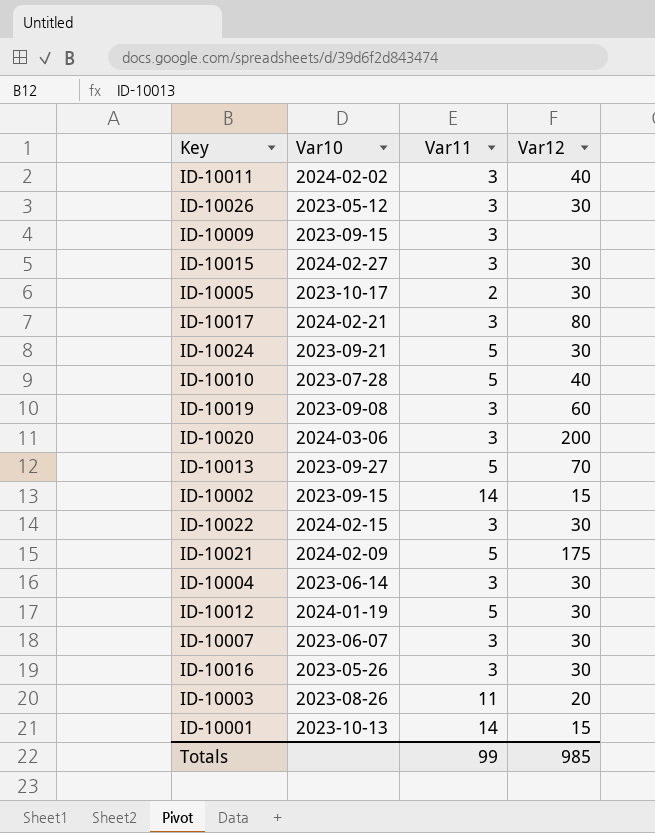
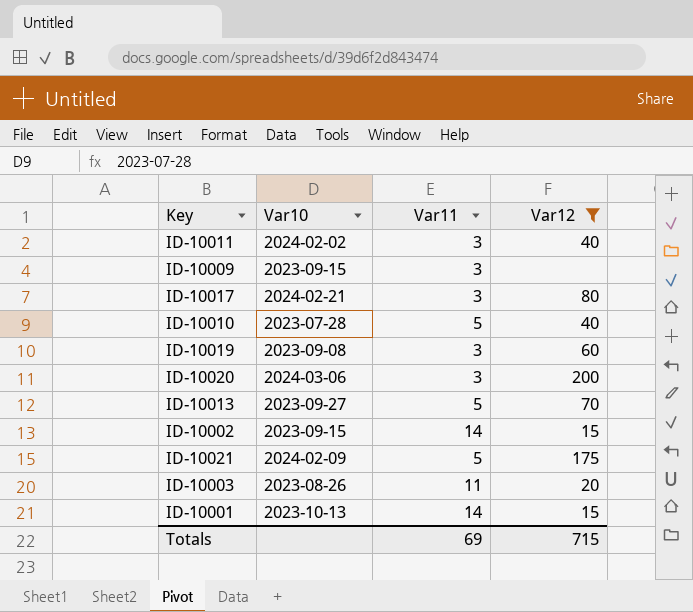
filter: none -> Var12 != 30
Totals | Var11: 99 -> 69
Totals | Var12: 985 -> 715

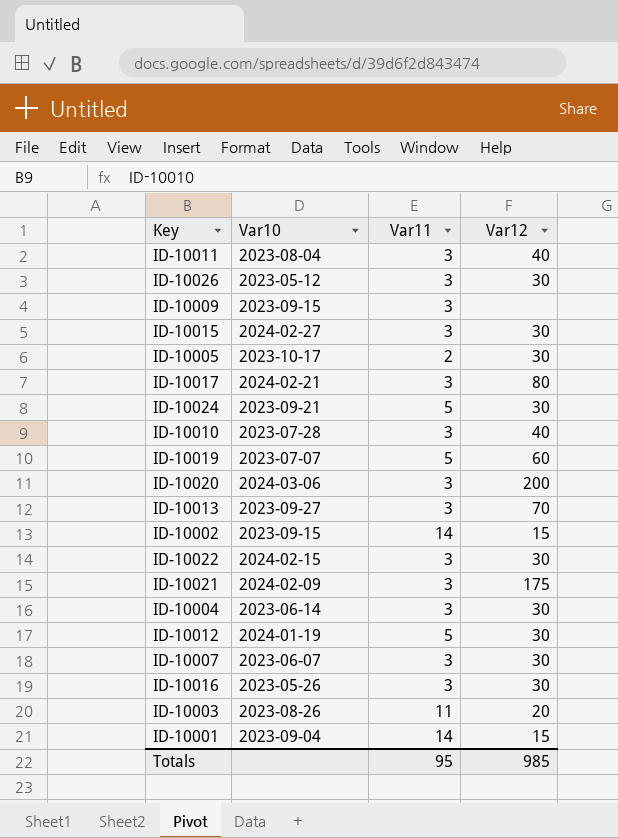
filter: Var12 != 30 -> none
ID-10011 | Var10: 2024-02-02 -> 2023-08-04
ID-10010 | Var11: 5 -> 3
ID-10019 | Var10: 2023-09-08 -> 2023-07-07
ID-10019 | Var11: 3 -> 5
ID-10013 | Var11: 5 -> 3
ID-10021 | Var11: 5 -> 3
ID-10001 | Var10: 2023-10-13 -> 2023-09-04
Totals | Var11: 69 -> 95
Totals | Var12: 715 -> 985

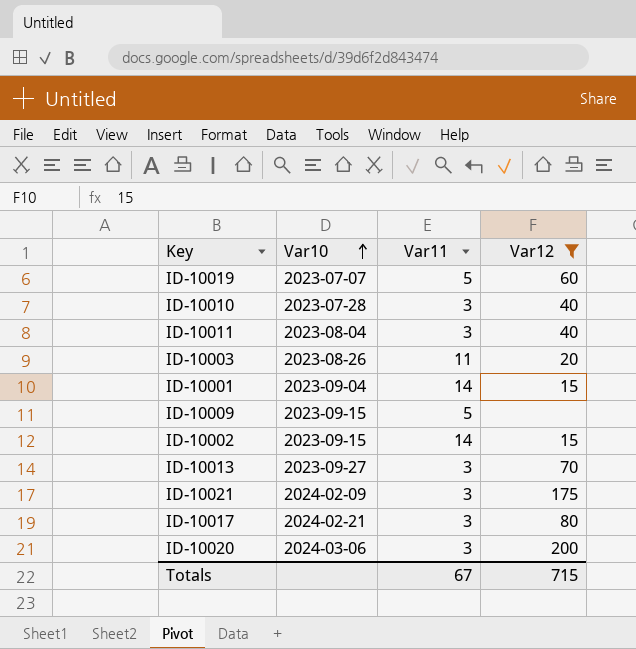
filter: none -> Var12 != 30
row order: none -> Var10 ascending
ID-10009 | Var11: 3 -> 5
Totals | Var11: 95 -> 67
Totals | Var12: 985 -> 715

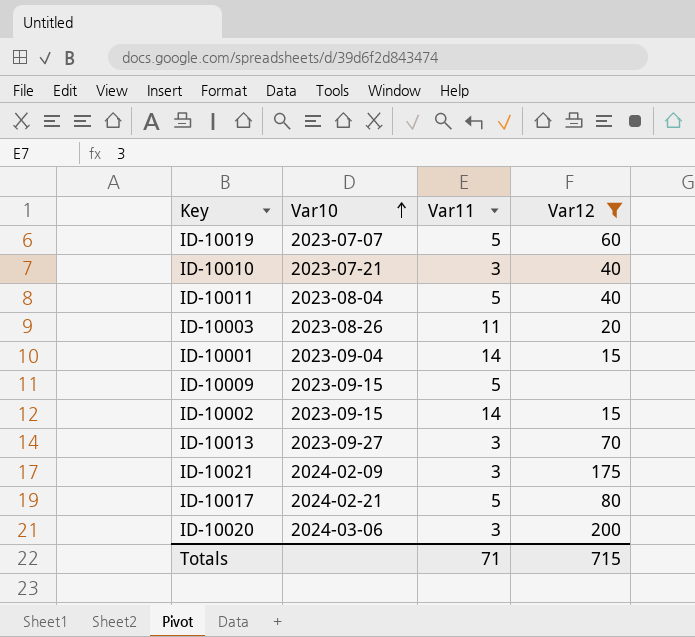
ID-10010 | Var10: 2023-07-28 -> 2023-07-21
ID-10011 | Var11: 3 -> 5
ID-10017 | Var11: 3 -> 5
Totals | Var11: 67 -> 71

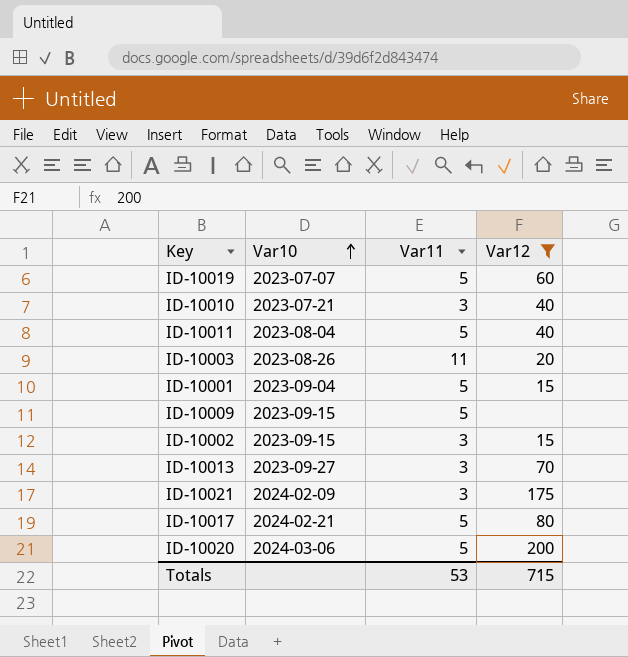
ID-10001 | Var11: 14 -> 5
ID-10002 | Var11: 14 -> 3
ID-10020 | Var11: 3 -> 5
Totals | Var11: 71 -> 53

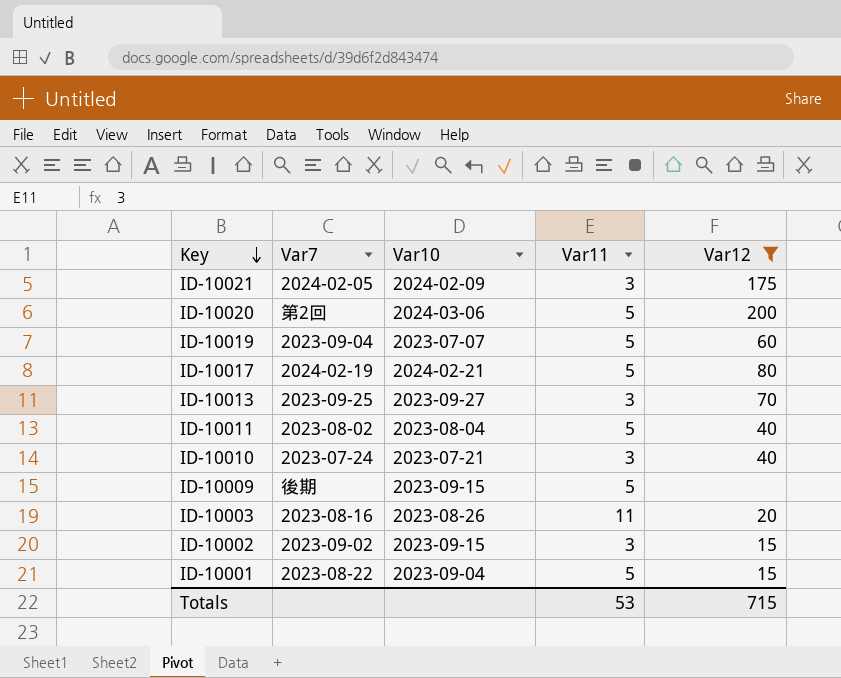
row order: Var10 ascending -> Key descending
column Var7 | position: none -> 2

